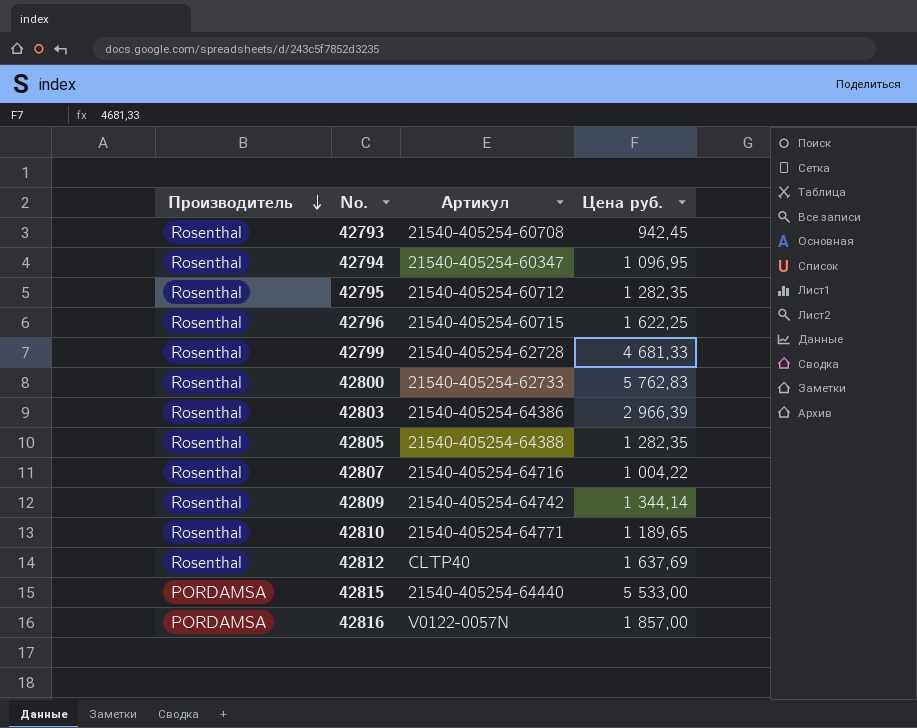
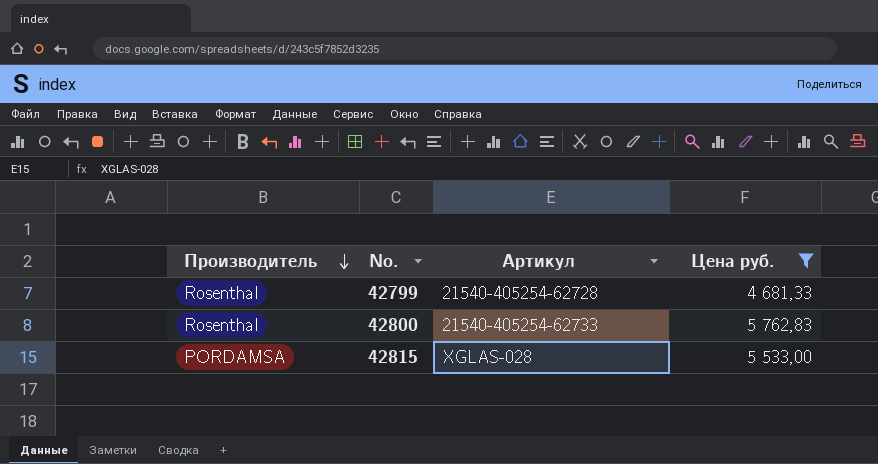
filter: none -> Цена руб. >= 4 681,33
42815 | Артикул: 21540-405254-64440 -> XGLAS-028

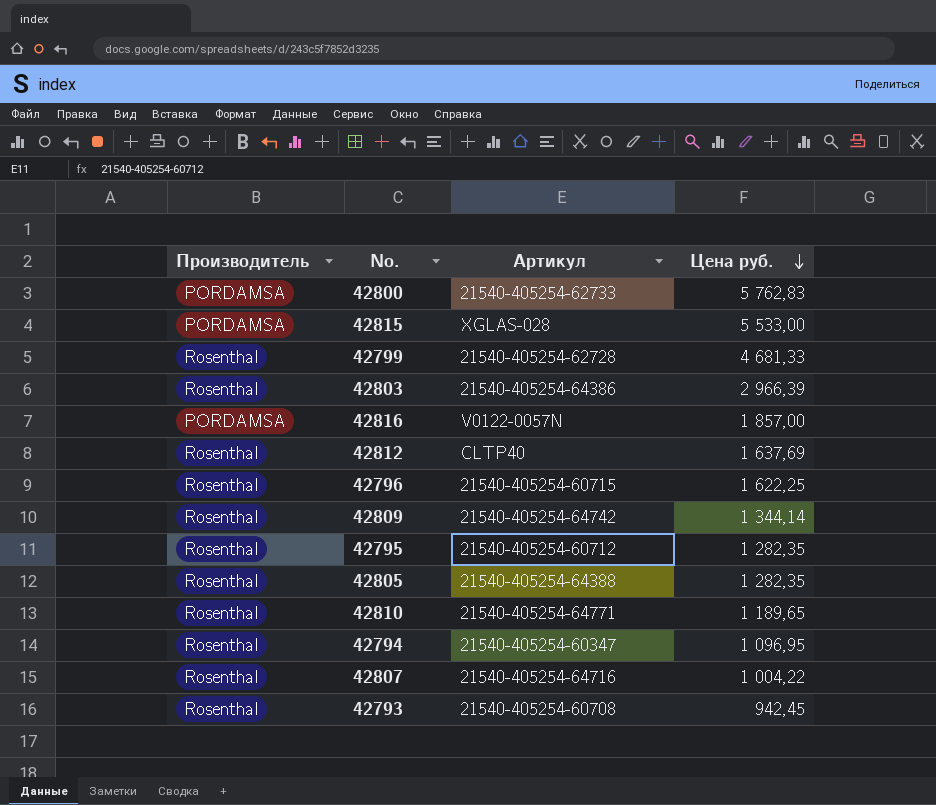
filter: Цена руб. >= 4 681,33 -> none
row order: Производитель descending -> Цена руб. descending
42800 | Производитель: Rosenthal -> PORDAMSA

